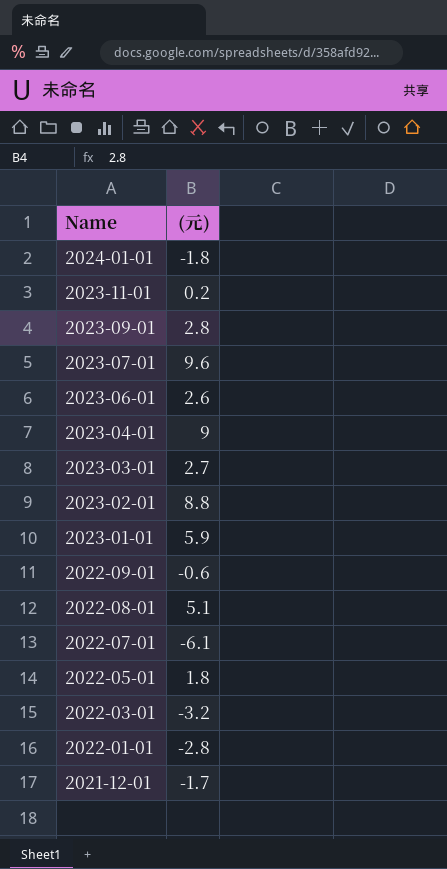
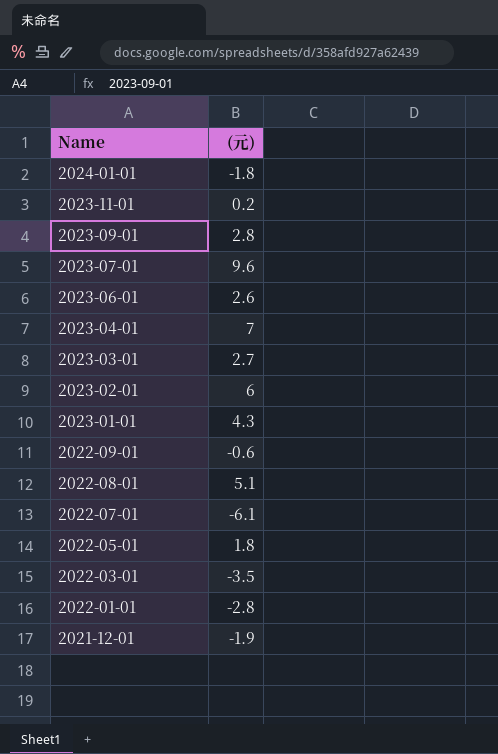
2023-04-01 | (元): 9 -> 7
2023-02-01 | (元): 8.8 -> 6
2023-01-01 | (元): 5.9 -> 4.3
2022-03-01 | (元): -3.2 -> -3.5
2021-12-01 | (元): -1.7 -> -1.9

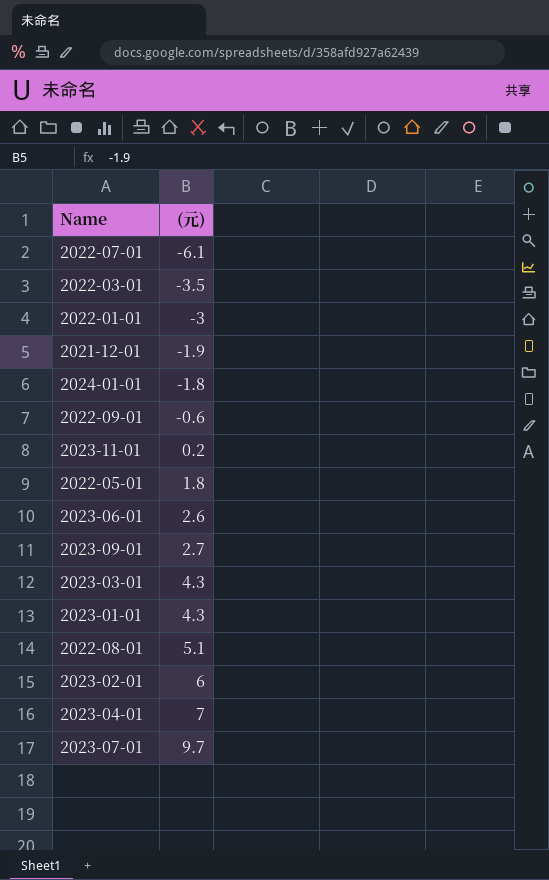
row order: Name descending -> (元) ascending
2022-01-01 | (元): -2.8 -> -3
2023-09-01 | (元): 2.8 -> 2.7
2023-03-01 | (元): 2.7 -> 4.3
2023-07-01 | (元): 9.6 -> 9.7

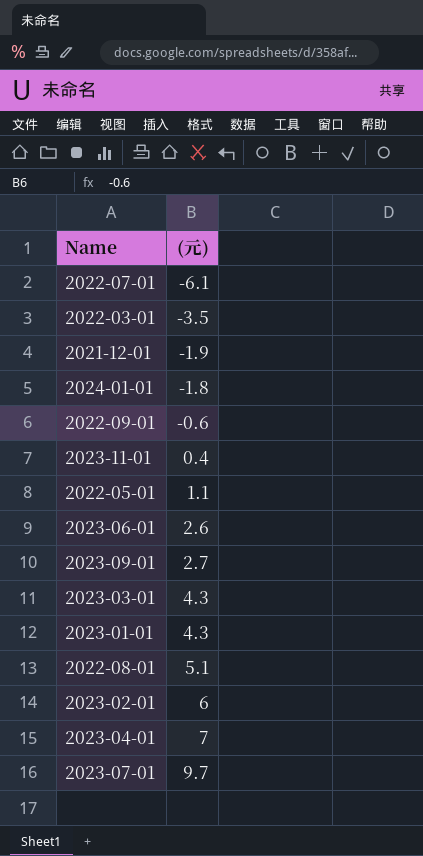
row 2022-01-01: -3 -> none
2023-11-01 | (元): 0.2 -> 0.4
2022-05-01 | (元): 1.8 -> 1.1

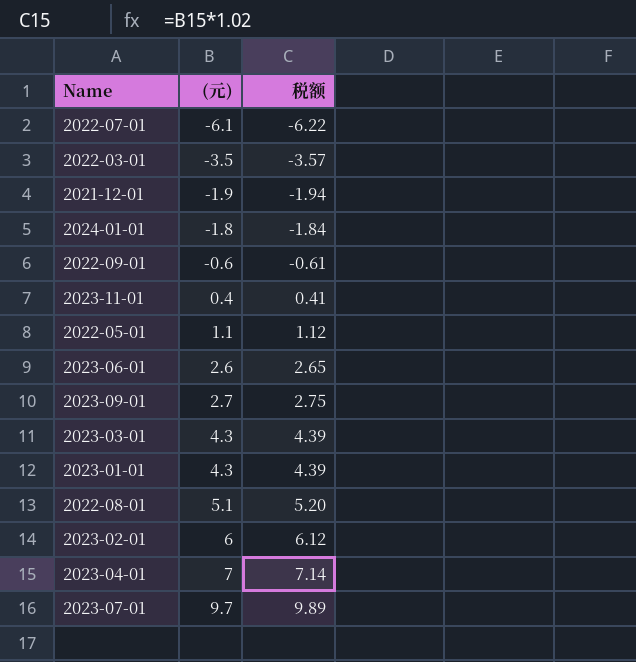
column 税额 | formula: none -> [(元)] * 1.02

